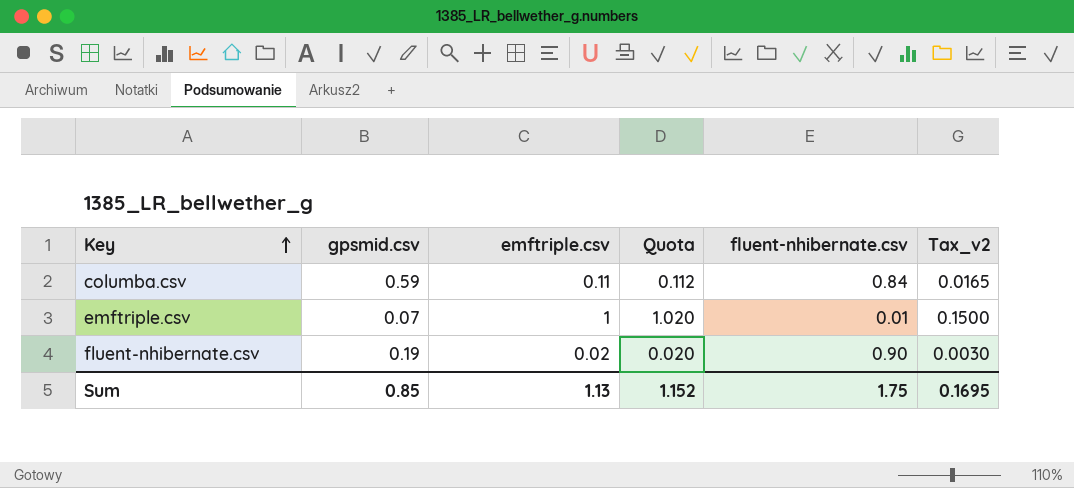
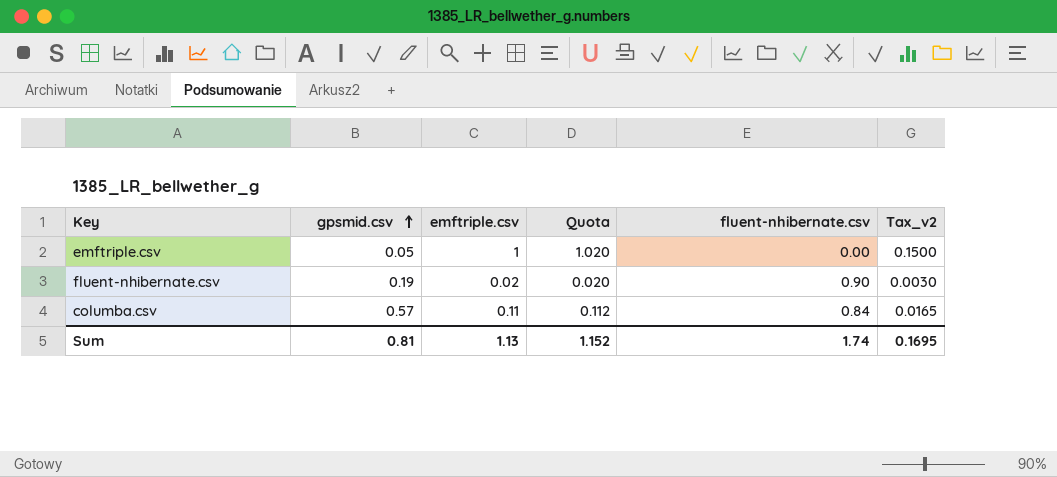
row order: Key ascending -> gpsmid.csv ascending
emftriple.csv | gpsmid.csv: 0.07 -> 0.05
emftriple.csv | fluent-nhibernate.csv: 0.01 -> 0.00
columba.csv | gpsmid.csv: 0.59 -> 0.57
Sum | gpsmid.csv: 0.85 -> 0.81
Sum | fluent-nhibernate.csv: 1.75 -> 1.74

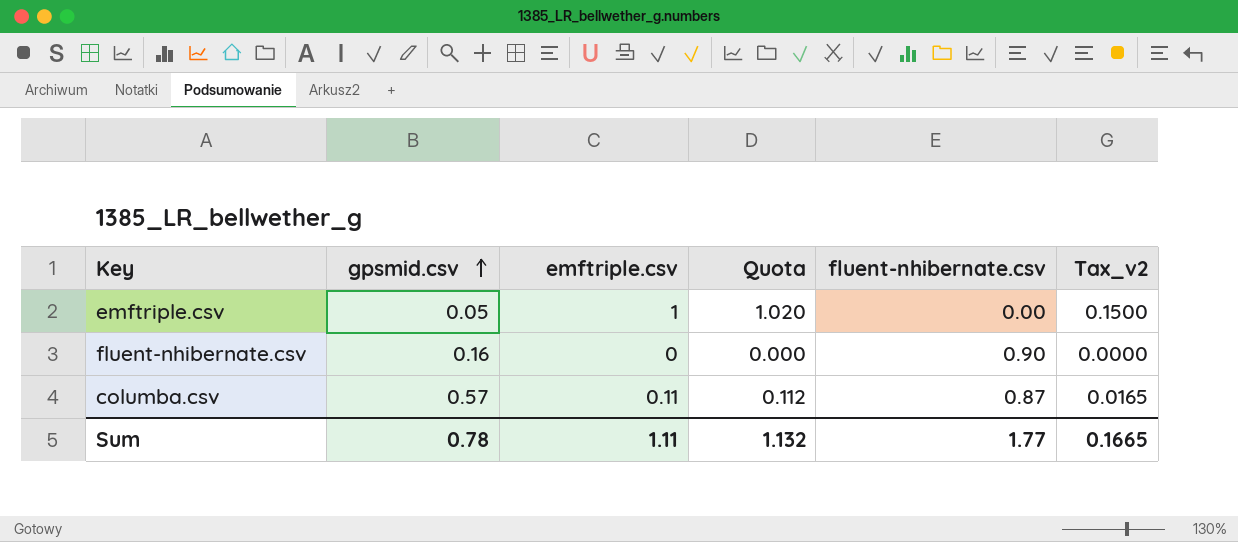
fluent-nhibernate.csv | gpsmid.csv: 0.19 -> 0.16
fluent-nhibernate.csv | emftriple.csv: 0.02 -> 0
fluent-nhibernate.csv | Quota: 0.020 -> 0.000
fluent-nhibernate.csv | Tax_v2: 0.0030 -> 0.0000
columba.csv | fluent-nhibernate.csv: 0.84 -> 0.87
Sum | gpsmid.csv: 0.81 -> 0.78
Sum | emftriple.csv: 1.13 -> 1.11
Sum | Quota: 1.152 -> 1.132
Sum | fluent-nhibernate.csv: 1.74 -> 1.77
Sum | Tax_v2: 0.1695 -> 0.1665

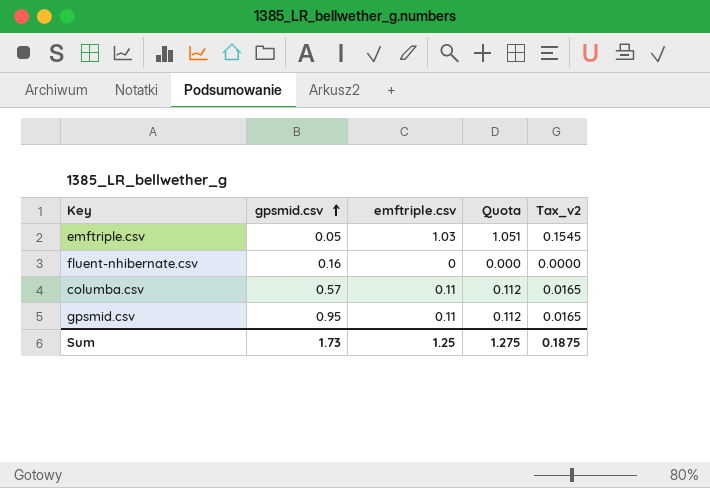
column fluent-nhibernate.csv | position: 5 -> none
emftriple.csv | emftriple.csv: 1 -> 1.03
emftriple.csv | Quota: 1.020 -> 1.051
emftriple.csv | Tax_v2: 0.1500 -> 0.1545
row gpsmid.csv: none -> 0.95 | 0.11 | 0.112 | 0.0165
Sum | gpsmid.csv: 0.78 -> 1.73
Sum | emftriple.csv: 1.11 -> 1.25
Sum | Quota: 1.132 -> 1.275
Sum | Tax_v2: 0.1665 -> 0.1875

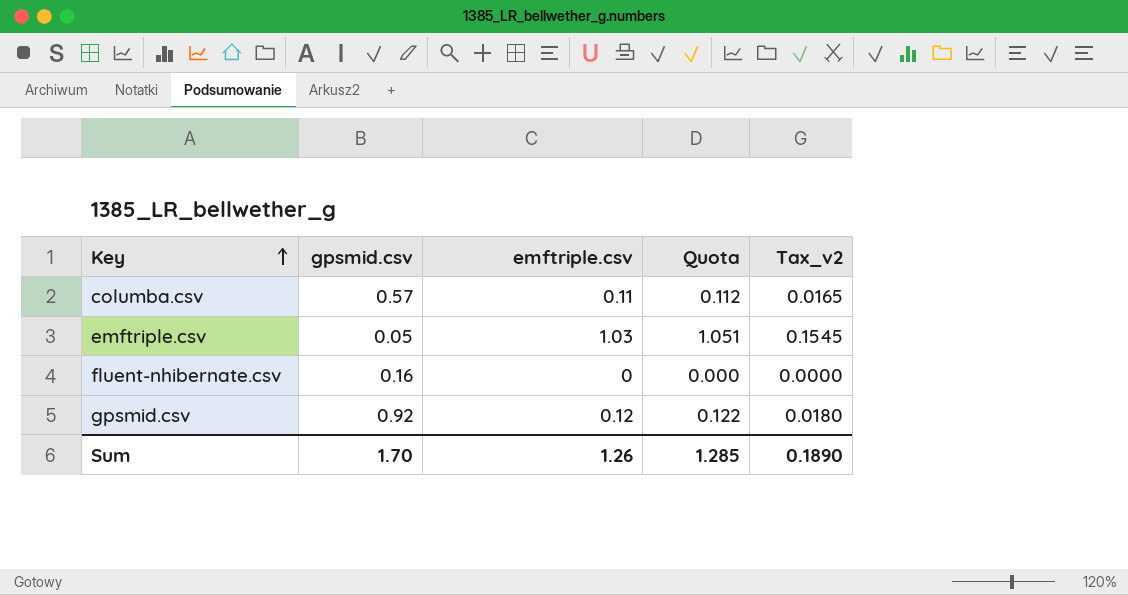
row order: gpsmid.csv ascending -> Key ascending
gpsmid.csv | gpsmid.csv: 0.95 -> 0.92
gpsmid.csv | emftriple.csv: 0.11 -> 0.12
gpsmid.csv | Quota: 0.112 -> 0.122
gpsmid.csv | Tax_v2: 0.0165 -> 0.0180
Sum | gpsmid.csv: 1.73 -> 1.70
Sum | emftriple.csv: 1.25 -> 1.26
Sum | Quota: 1.275 -> 1.285
Sum | Tax_v2: 0.1875 -> 0.1890

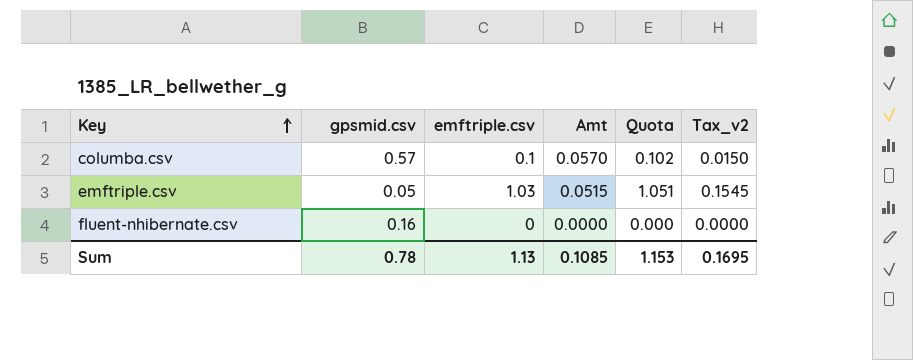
column Amt | formula: none -> [gpsmid.csv] * [emftriple.csv]
row gpsmid.csv: 0.92 | 0.12 | 0.122 | 0.0180 -> none
columba.csv | emftriple.csv: 0.11 -> 0.1
columba.csv | Quota: 0.112 -> 0.102
columba.csv | Tax_v2: 0.0165 -> 0.0150
Sum | gpsmid.csv: 1.70 -> 0.78
Sum | emftriple.csv: 1.26 -> 1.13
Sum | Quota: 1.285 -> 1.153
Sum | Tax_v2: 0.1890 -> 0.1695

